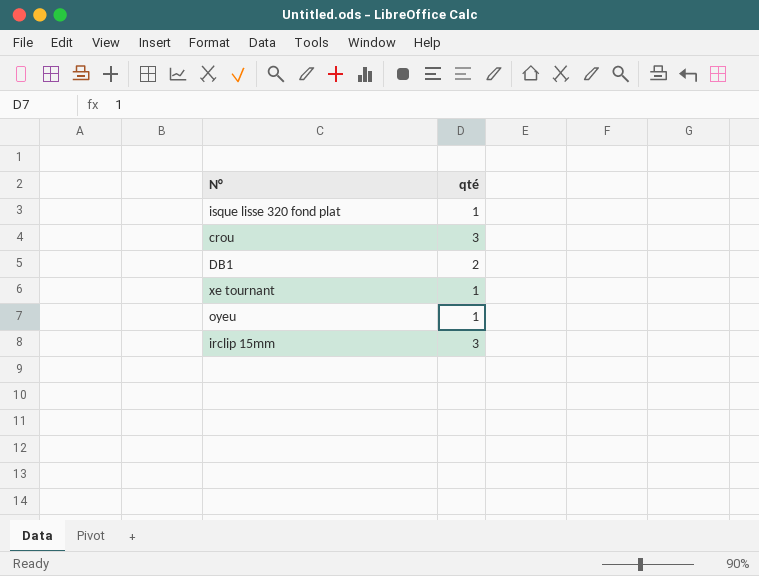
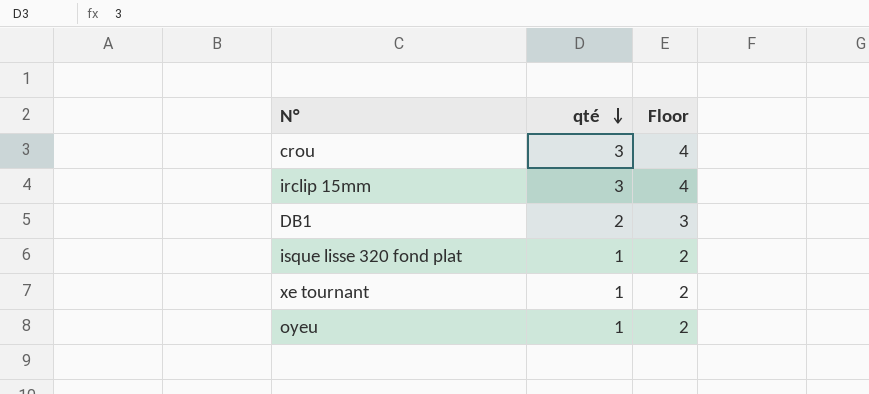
row order: none -> qté descending
column Floor | formula: none -> [qté] + 1

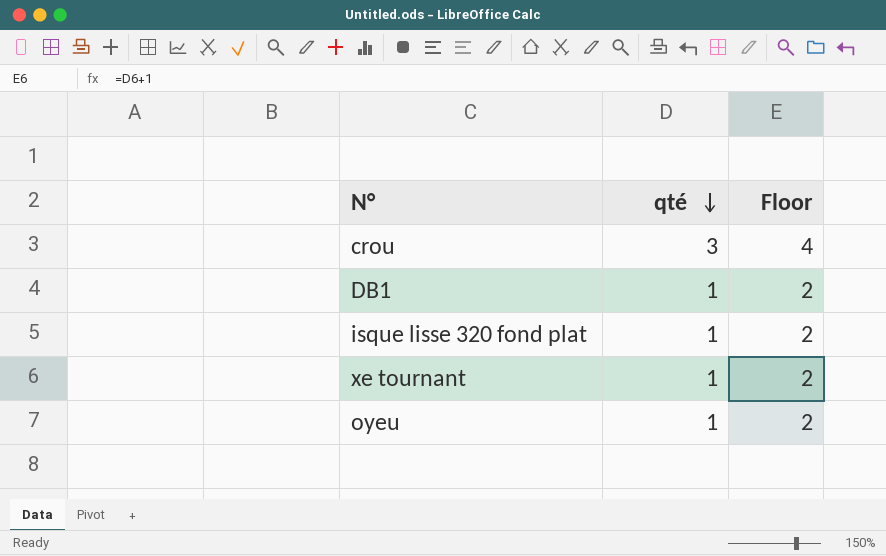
row irclip 15mm: 3 | 4 -> none
DB1 | qté: 2 -> 1
DB1 | Floor: 3 -> 2

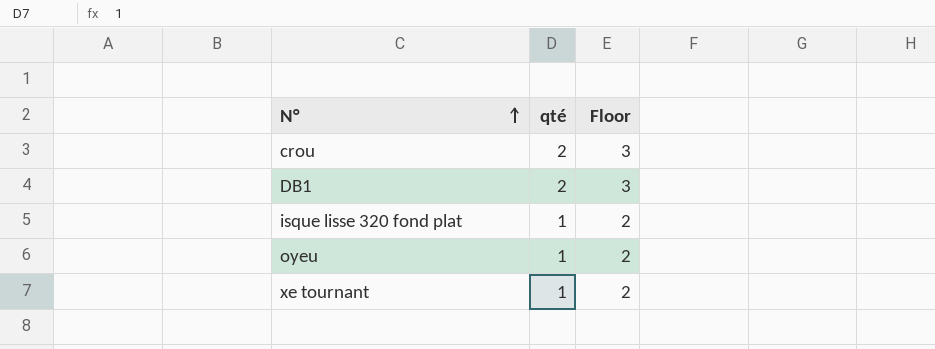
row order: qté descending -> N° ascending
crou | qté: 3 -> 2
crou | Floor: 4 -> 3
DB1 | qté: 1 -> 2
DB1 | Floor: 2 -> 3

